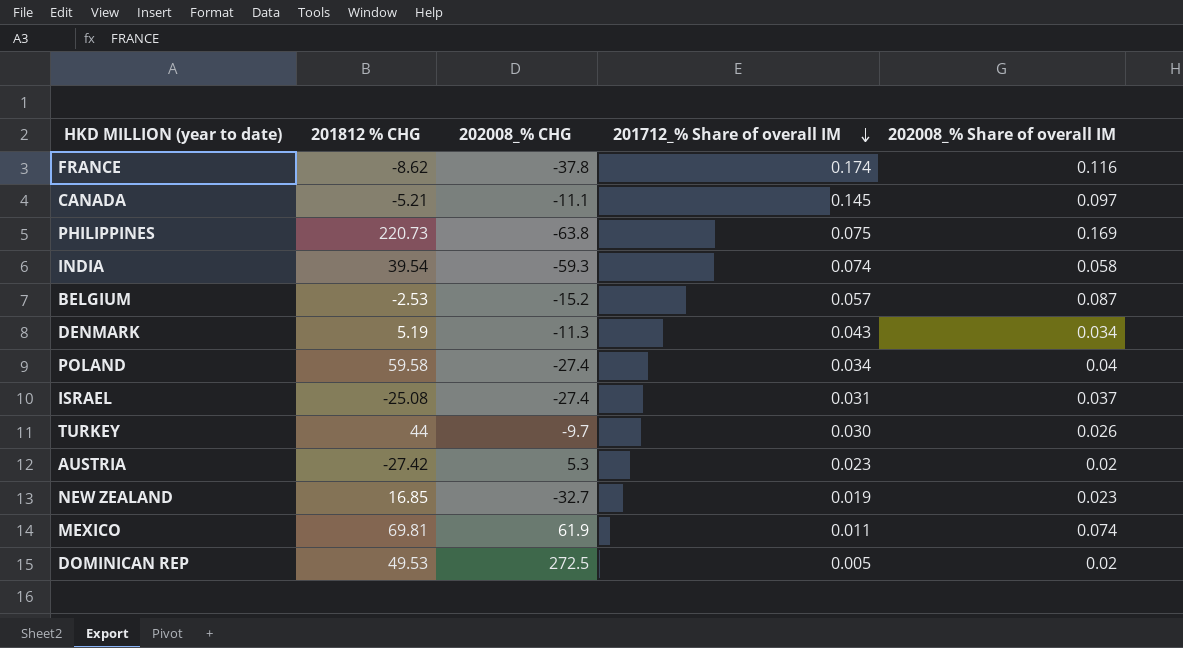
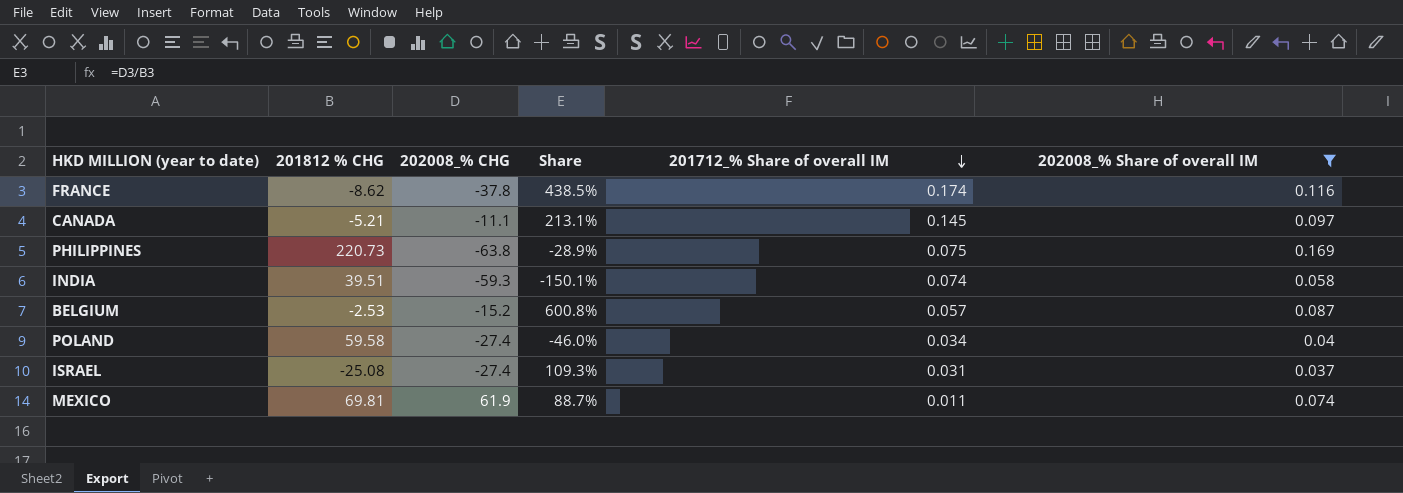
filter: none -> 202008_% Share of overall IM >= 0.037
column Share | formula: none -> [202008_% CHG] / [201812 % CHG]
INDIA | 201812 % CHG: 39.54 -> 39.51

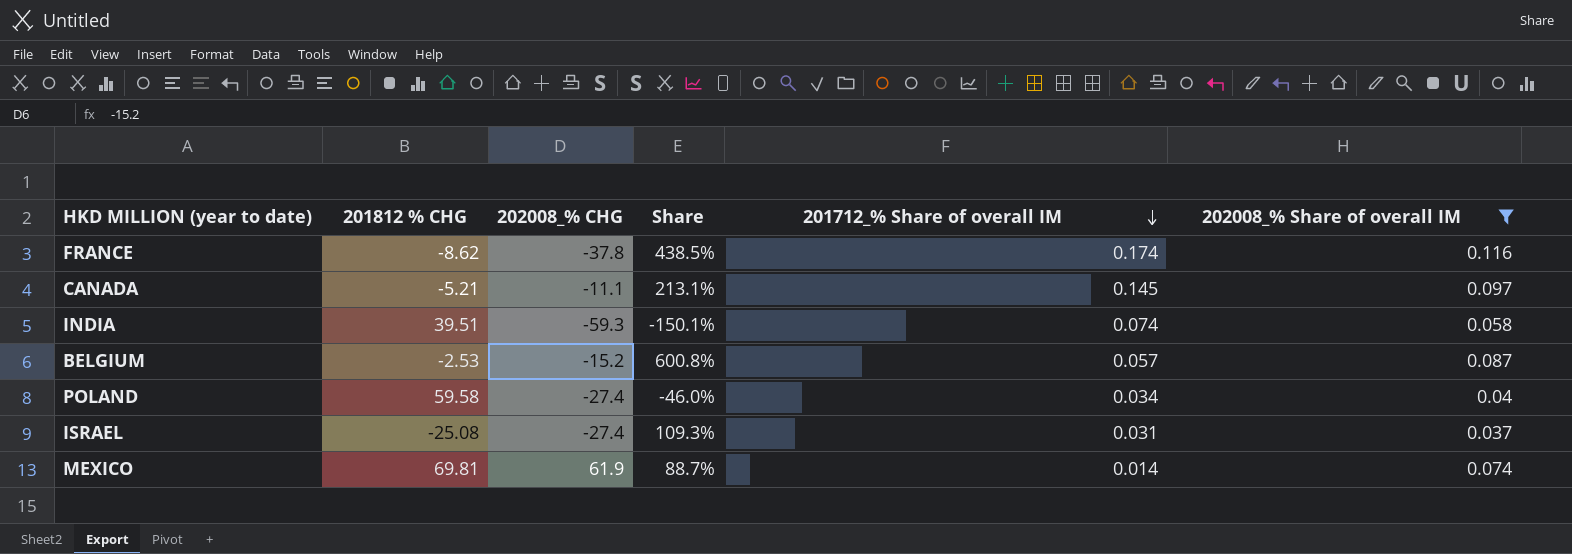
row PHILIPPINES: 220.73 | -63.8 | -28.9% | 0.075 | 0.169 -> none
MEXICO | 201712_% Share of overall IM: 0.011 -> 0.014

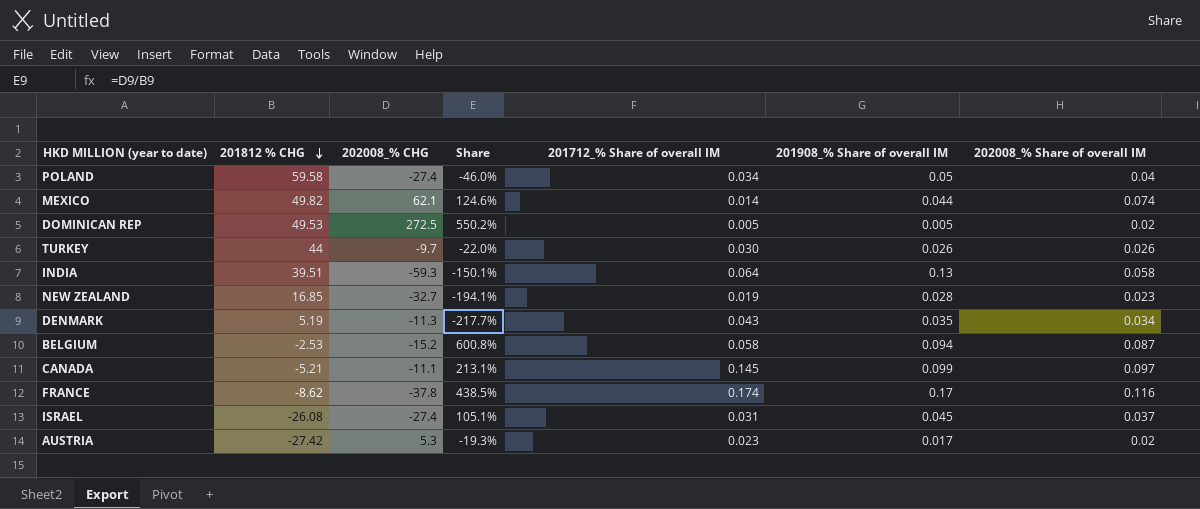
filter: 202008_% Share of overall IM >= 0.037 -> none
row order: 201712_% Share of overall IM descending -> 201812 % CHG descending
column 201908_% Share of overall IM | position: none -> 6
MEXICO | 201812 % CHG: 69.81 -> 49.82
MEXICO | 202008_% CHG: 61.9 -> 62.1
MEXICO | Share: 88.7% -> 124.6%
INDIA | 201712_% Share of overall IM: 0.074 -> 0.064
BELGIUM | 201712_% Share of overall IM: 0.057 -> 0.058
ISRAEL | 201812 % CHG: -25.08 -> -26.08
ISRAEL | Share: 109.3% -> 105.1%

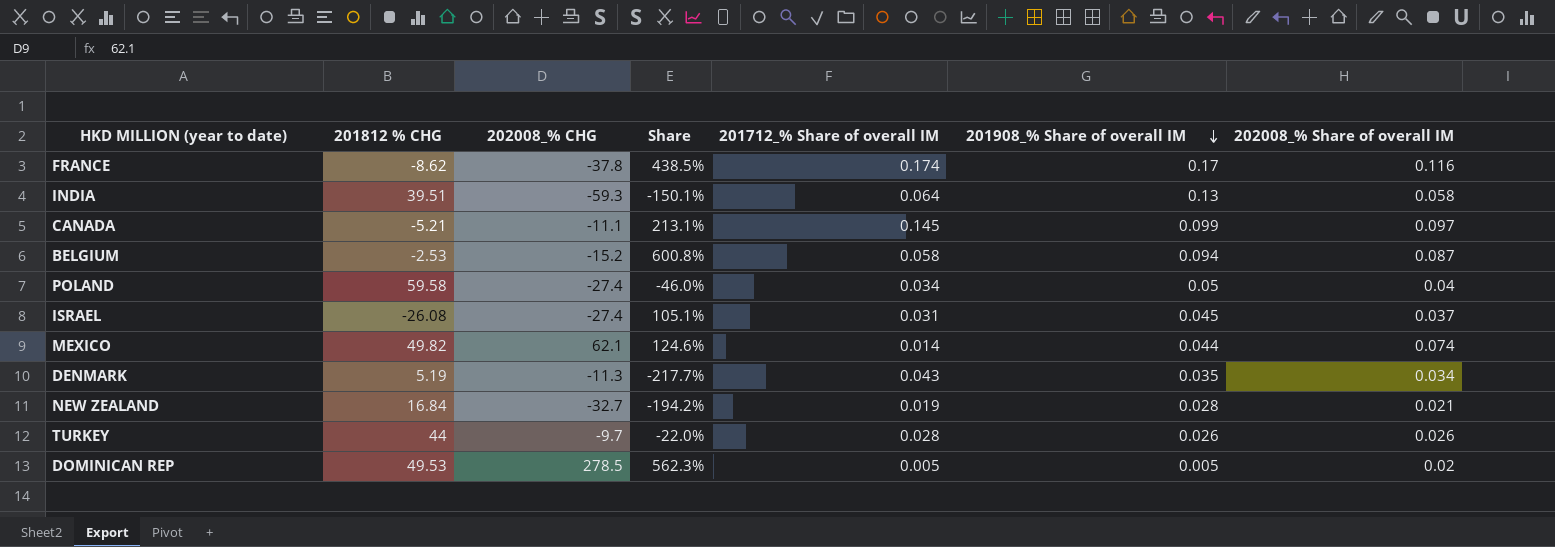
row order: 201812 % CHG descending -> 201908_% Share of overall IM descending
row AUSTRIA: -27.42 | 5.3 | -19.3% | 0.023 | 0.017 | 0.02 -> none
NEW ZEALAND | 201812 % CHG: 16.85 -> 16.84
NEW ZEALAND | Share: -194.1% -> -194.2%
NEW ZEALAND | 202008_% Share of overall IM: 0.023 -> 0.021
TURKEY | 201712_% Share of overall IM: 0.030 -> 0.028
DOMINICAN REP | 202008_% CHG: 272.5 -> 278.5
DOMINICAN REP | Share: 550.2% -> 562.3%

